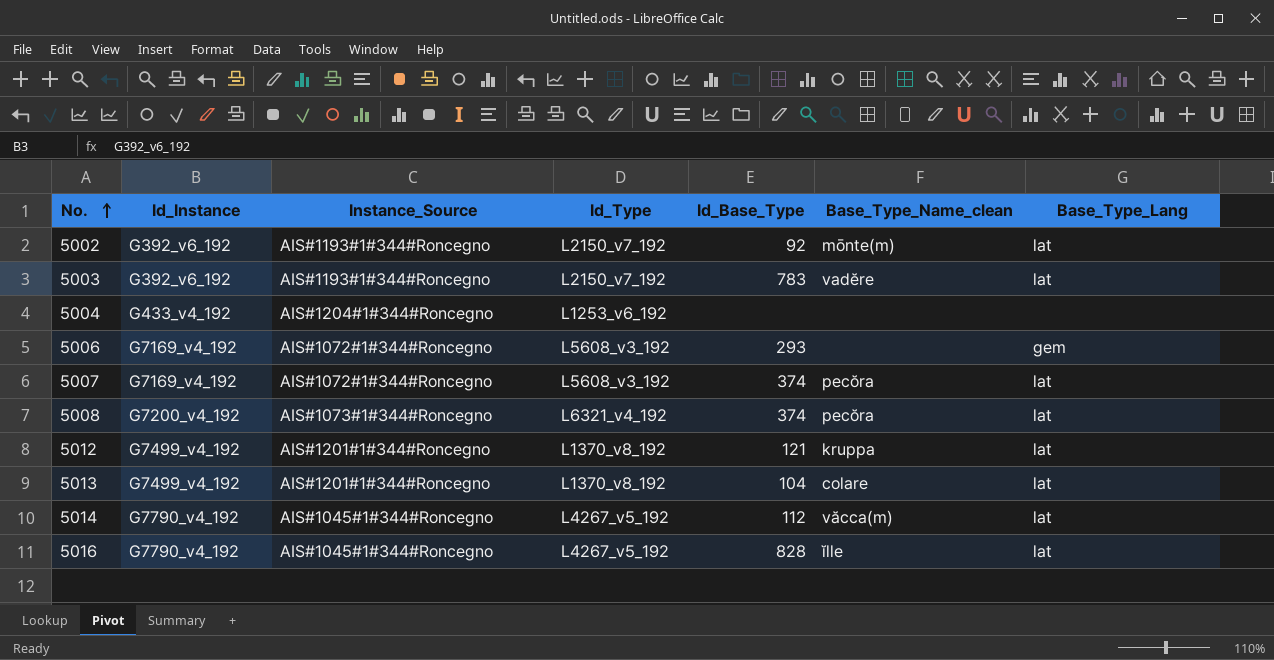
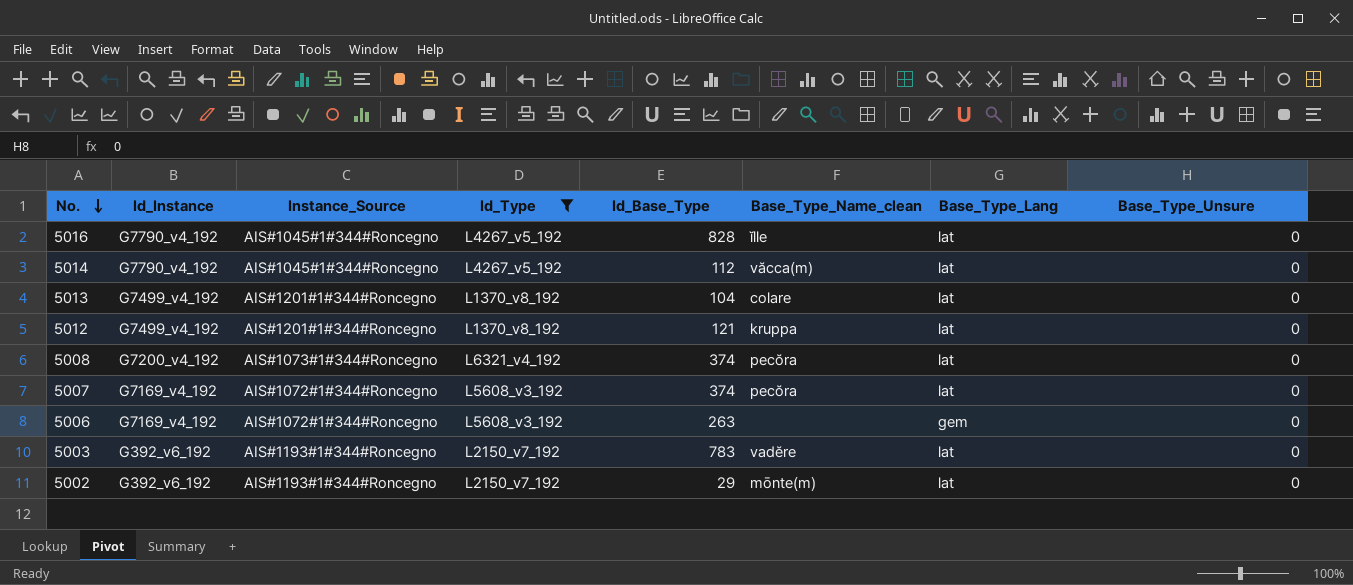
filter: none -> Id_Type != L1253_v6_192
row order: No. ascending -> No. descending
column Base_Type_Unsure | position: none -> 8
5006 | Id_Base_Type: 293 -> 263
5002 | Id_Base_Type: 92 -> 29

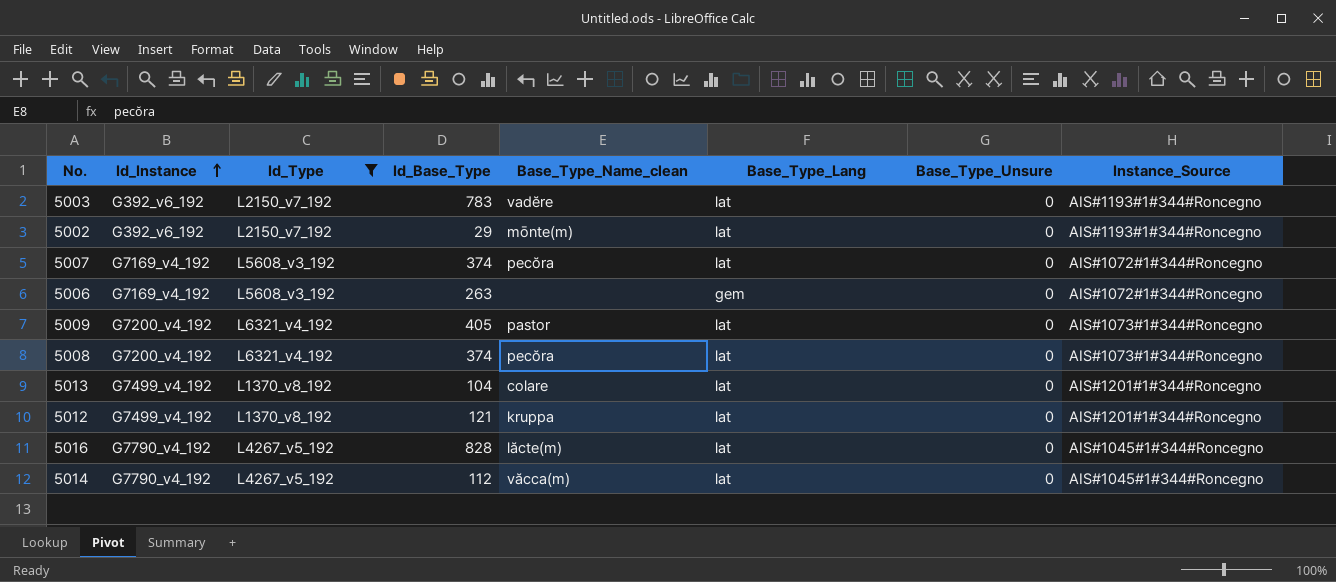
row order: No. descending -> Id_Instance ascending
column Instance_Source | position: 3 -> 8
row 5009: none -> G7200_v4_192 | L6321_v4_192 | 405 | pastor | lat | 0 | AIS#1073#1#344#Roncegno
5016 | Base_Type_Name_clean: ĭlle -> lăcte(m)

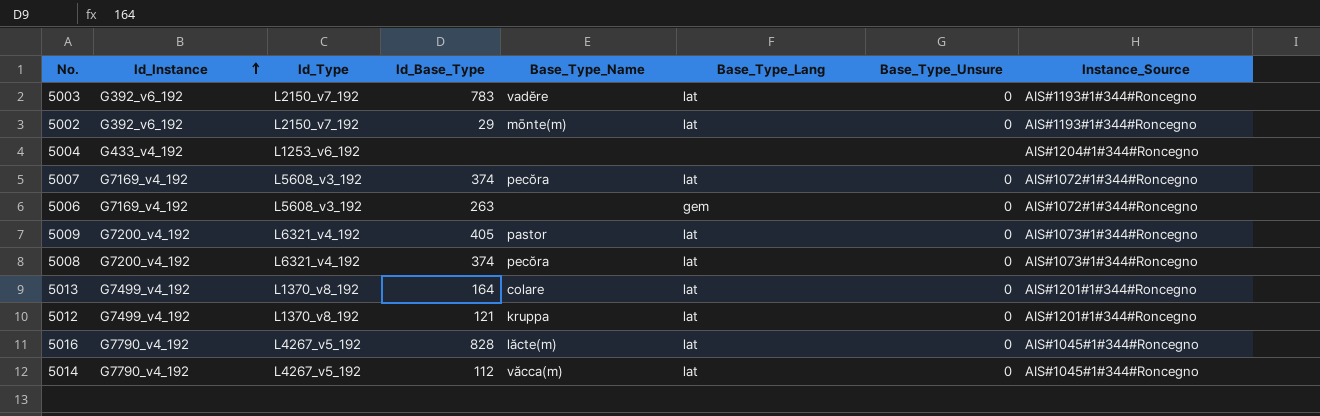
filter: Id_Type != L1253_v6_192 -> none
column name: Base_Type_Name_clean -> Base_Type_Name
5013 | Id_Base_Type: 104 -> 164

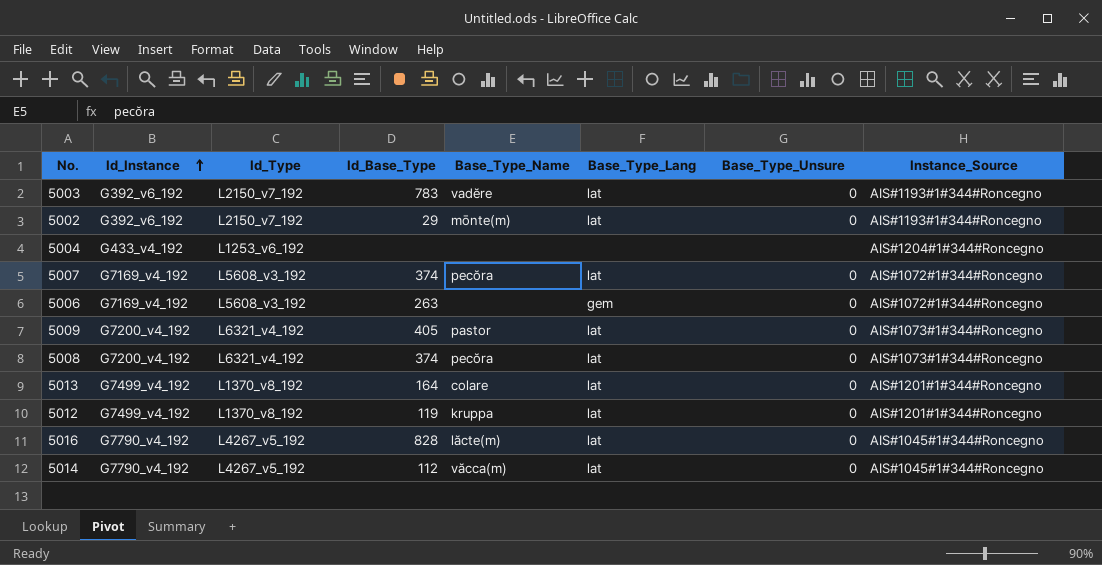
5012 | Id_Base_Type: 121 -> 119

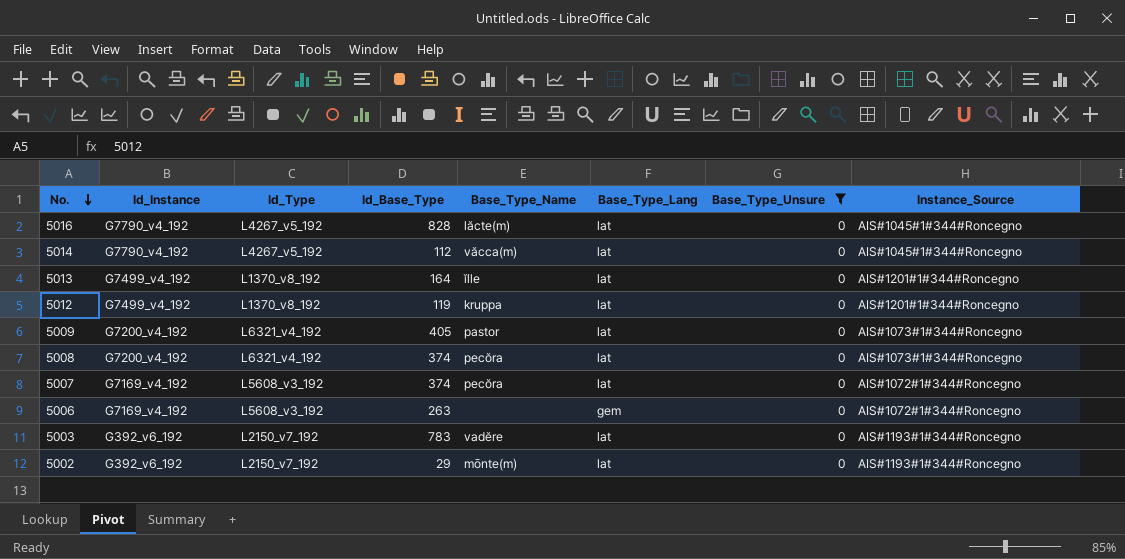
filter: none -> Base_Type_Unsure = 0
row order: Id_Instance ascending -> No. descending
5013 | Base_Type_Name: colare -> ĭlle

